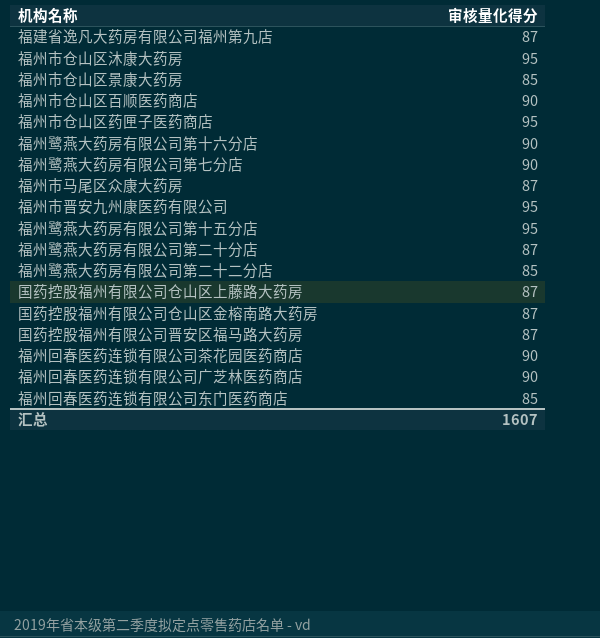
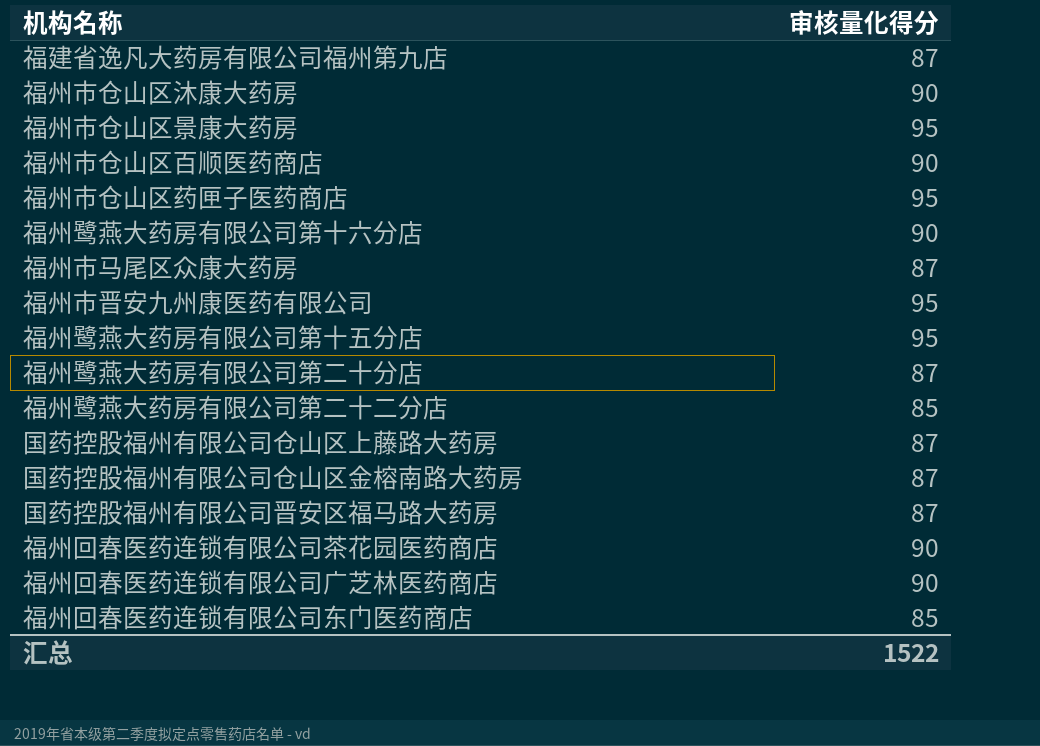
row 福州鹭燕大药房有限公司第七分店: 90 -> none
福州市仓山区沐康大药房 | 审核量化得分: 95 -> 90
福州市仓山区景康大药房 | 审核量化得分: 85 -> 95
汇总 | 审核量化得分: 1607 -> 1522

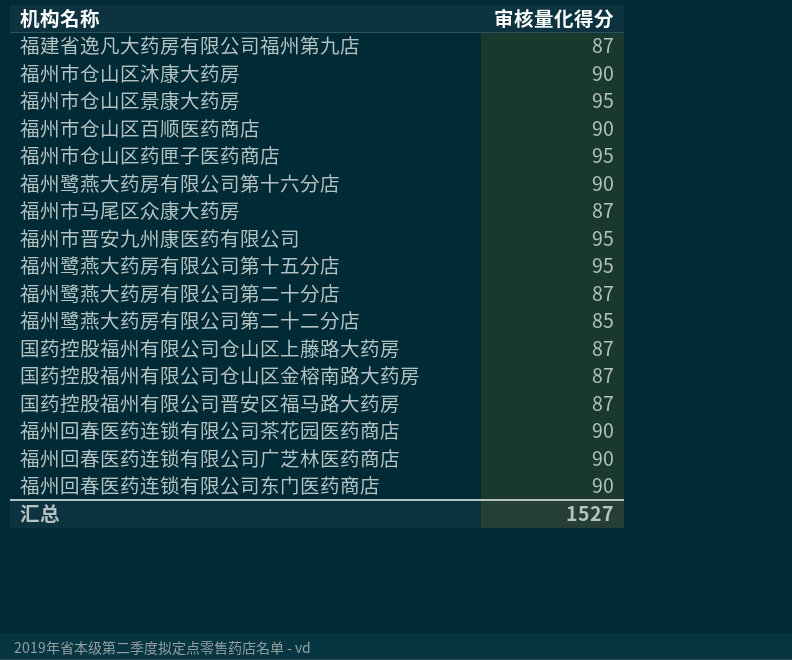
福州回春医药连锁有限公司东门医药商店 | 审核量化得分: 85 -> 90
汇总 | 审核量化得分: 1522 -> 1527

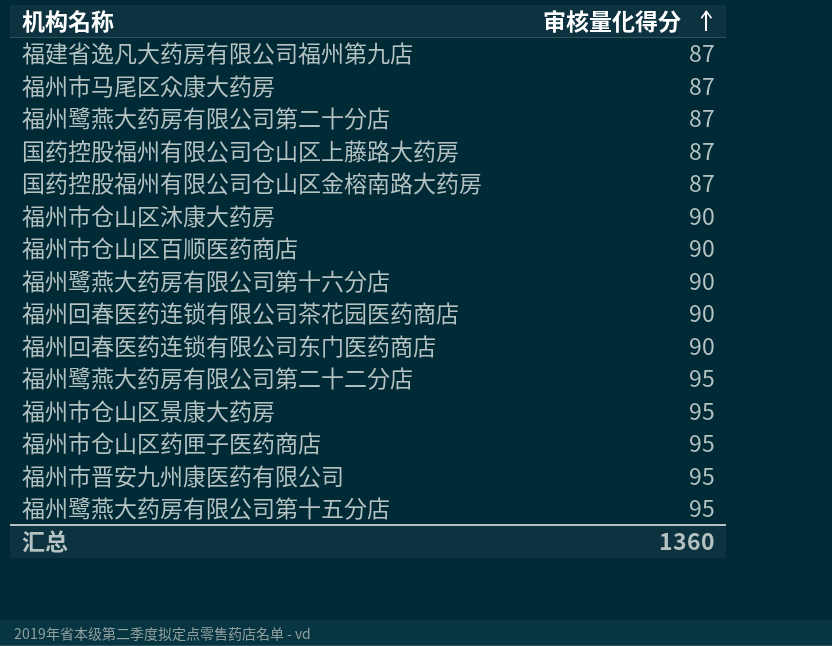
row order: none -> 审核量化得分 ascending
row 国药控股福州有限公司晋安区福马路大药房: 87 -> none
row 福州回春医药连锁有限公司广芝林医药商店: 90 -> none
福州鹭燕大药房有限公司第二十二分店 | 审核量化得分: 85 -> 95
汇总 | 审核量化得分: 1527 -> 1360

